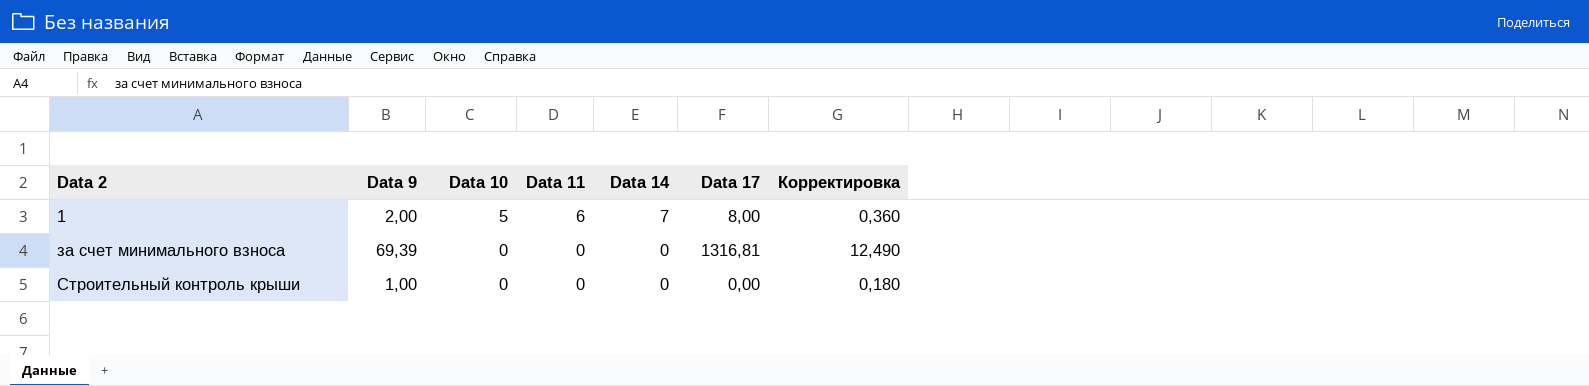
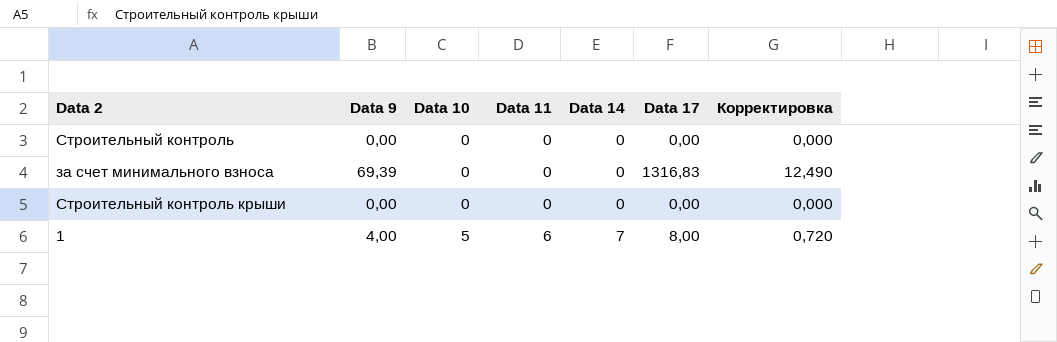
row order: Data 2 ascending -> Data 10 ascending
row Строительный контроль: none -> 0,00 | 0 | 0 | 0 | 0,00 | 0,000
за счет минимального взноса | Data 17: 1316,81 -> 1316,83
Строительный контроль крыши | Data 9: 1,00 -> 0,00
Строительный контроль крыши | Корректировка: 0,180 -> 0,000
1 | Data 9: 2,00 -> 4,00
1 | Корректировка: 0,360 -> 0,720

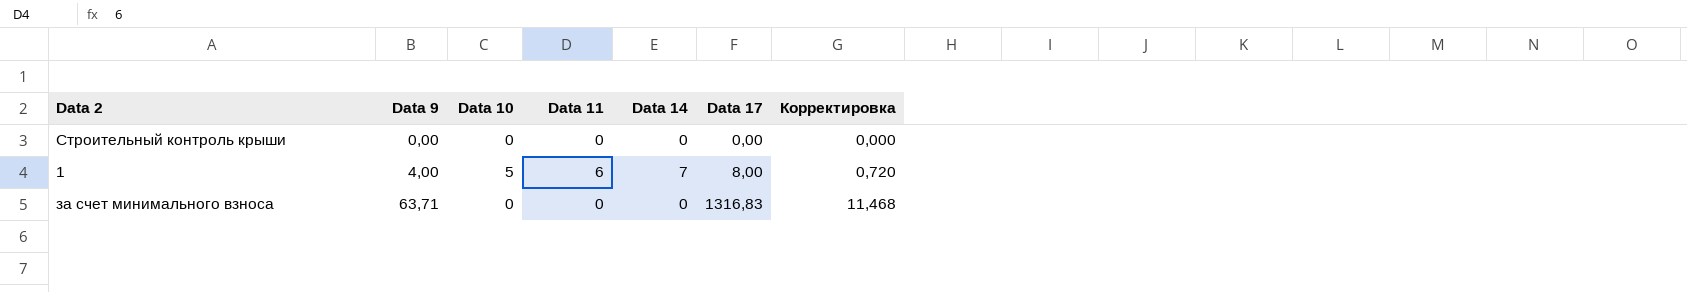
row order: Data 10 ascending -> Data 9 ascending
row Строительный контроль: 0,00 | 0 | 0 | 0 | 0,00 | 0,000 -> none
за счет минимального взноса | Data 9: 69,39 -> 63,71
за счет минимального взноса | Корректировка: 12,490 -> 11,468

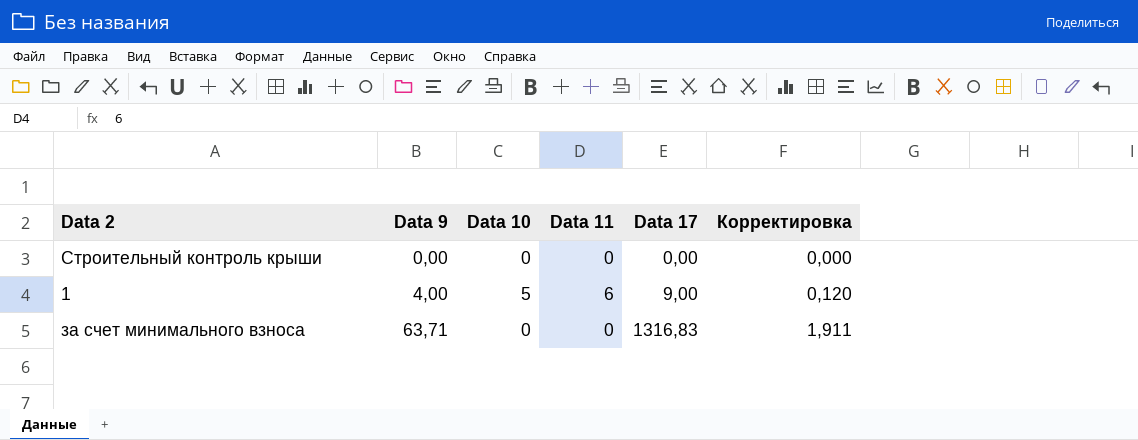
column Data 14 | position: 5 -> none
column Корректировка | formula: [Data 9] * 0,18 -> [Data 9] * 0,03
1 | Data 17: 8,00 -> 9,00

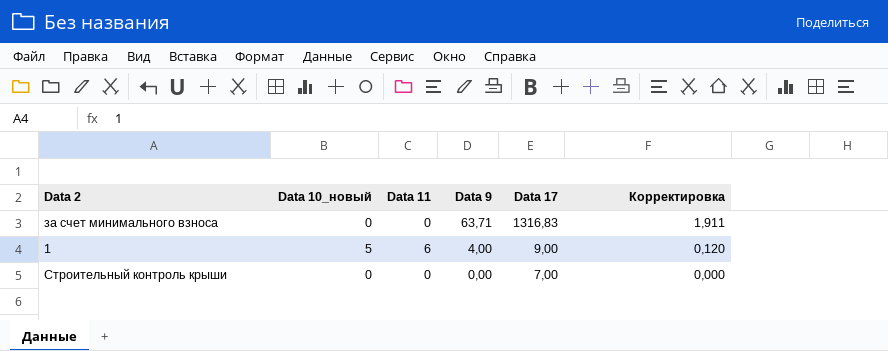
row order: Data 9 ascending -> Data 9 descending
column name: Data 10 -> Data 10_новый
column Data 9 | position: 2 -> 4
Строительный контроль крыши | Data 17: 0,00 -> 7,00

